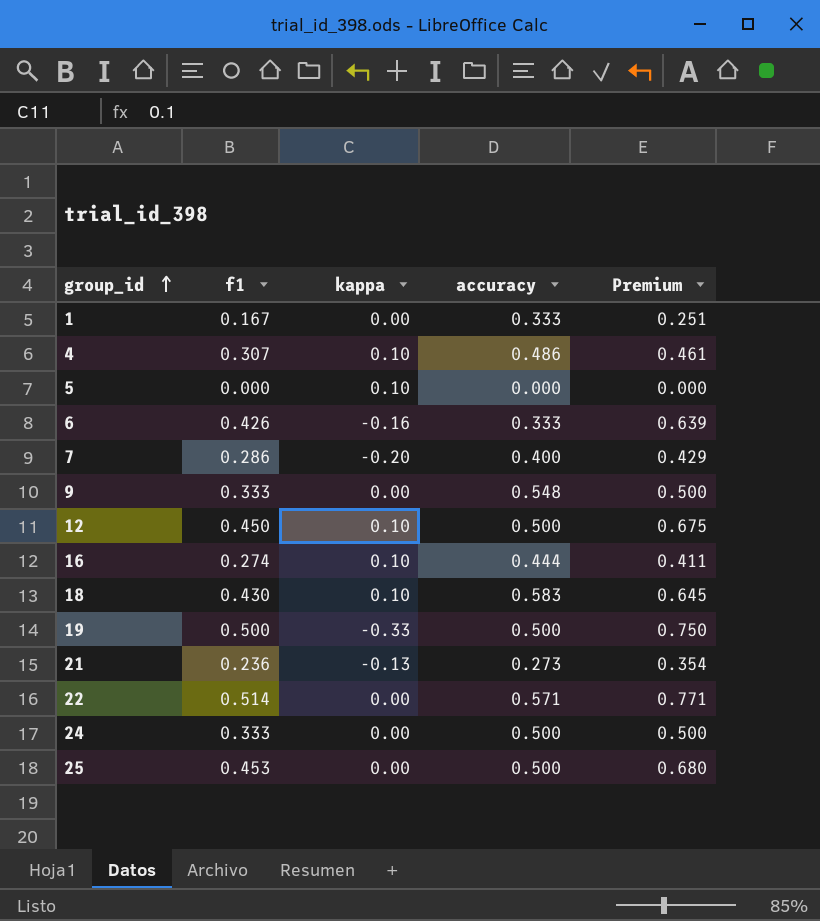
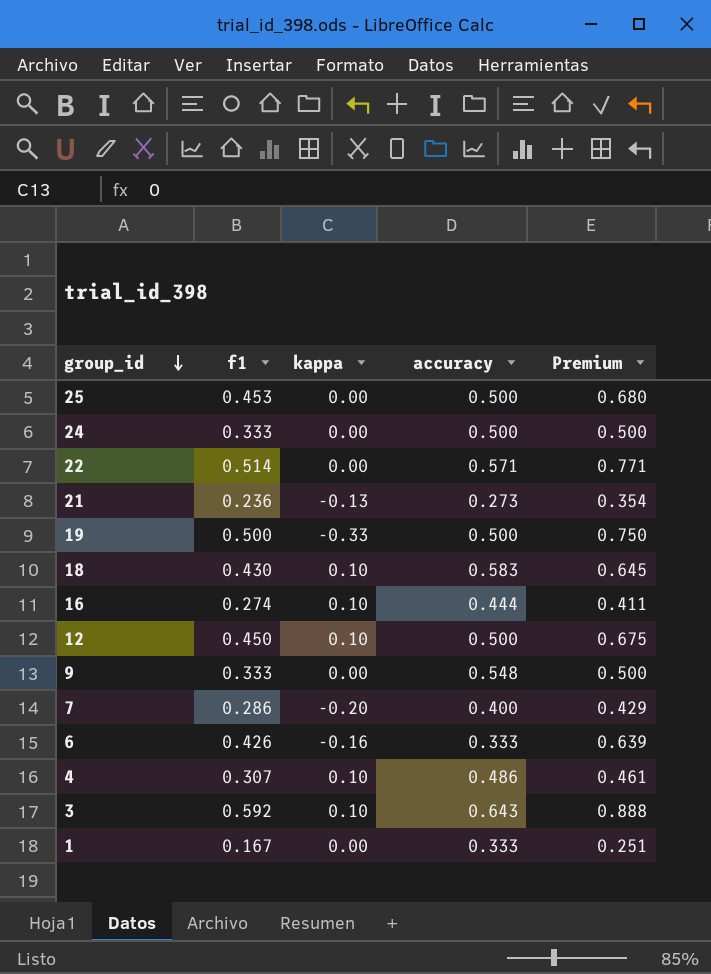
row order: group_id ascending -> group_id descending
row 5: 0.000 | 0.10 | 0.000 | 0.000 -> none
row 3: none -> 0.592 | 0.10 | 0.643 | 0.888

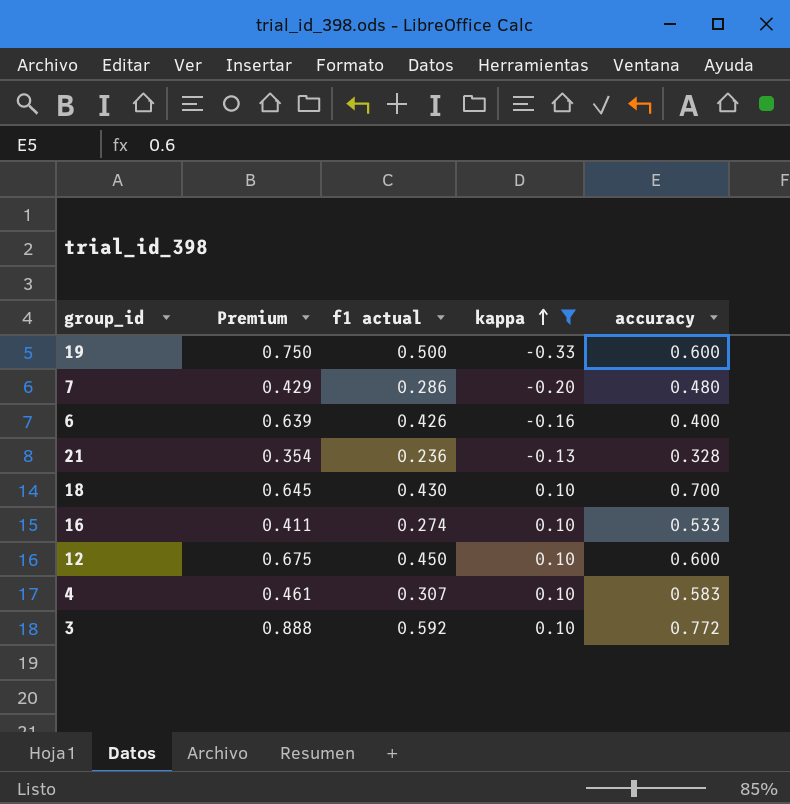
filter: none -> kappa != 0.00
row order: group_id descending -> kappa ascending
column Premium | position: 5 -> 2
column name: f1 -> f1 actual
19 | accuracy: 0.500 -> 0.600
7 | accuracy: 0.400 -> 0.480
6 | accuracy: 0.333 -> 0.400
21 | accuracy: 0.273 -> 0.328
18 | accuracy: 0.583 -> 0.700
16 | accuracy: 0.444 -> 0.533
12 | accuracy: 0.500 -> 0.600
4 | accuracy: 0.486 -> 0.583
3 | accuracy: 0.643 -> 0.772

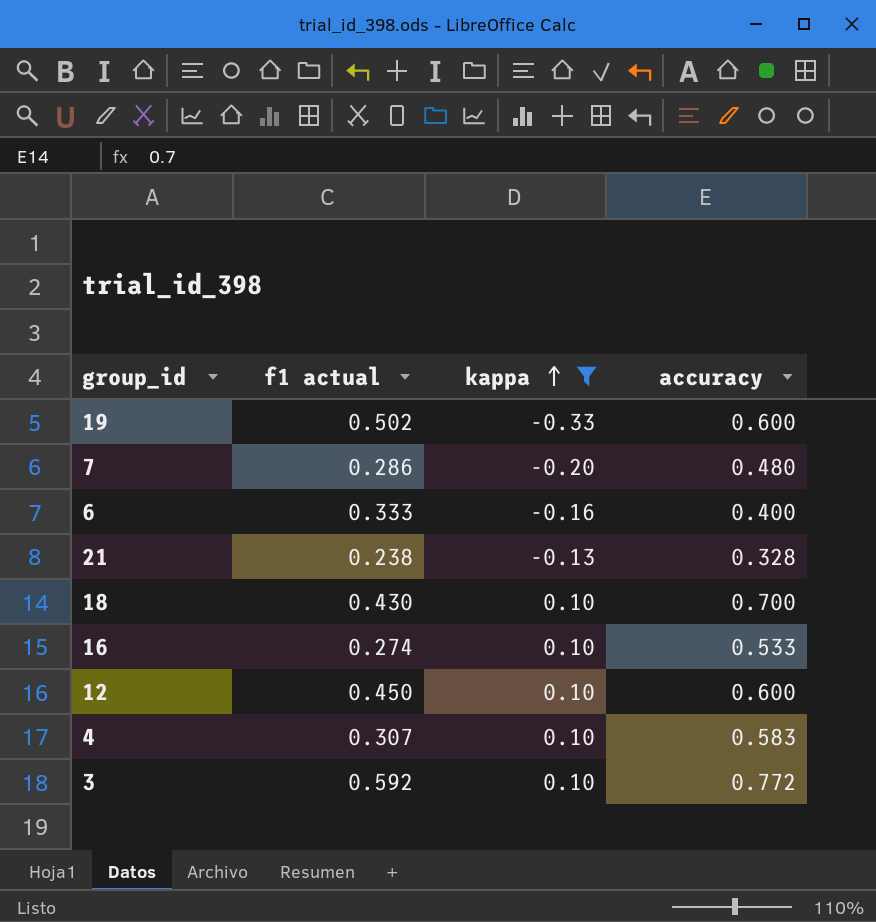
column Premium | formula: [f1 actual] * 1.5 -> none
19 | f1 actual: 0.500 -> 0.502
6 | f1 actual: 0.426 -> 0.333
21 | f1 actual: 0.236 -> 0.238

